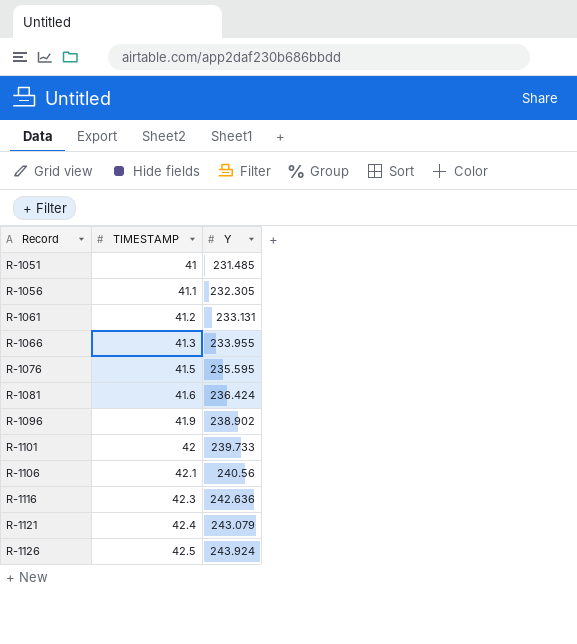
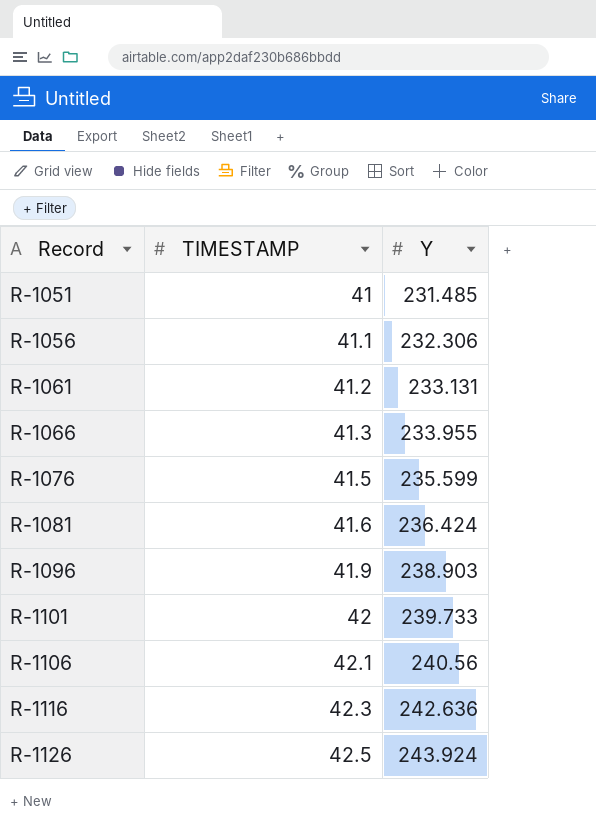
row R-1121: 42.4 | 243.079 -> none
R-1056 | Y: 232.305 -> 232.306
R-1076 | Y: 235.595 -> 235.599
R-1096 | Y: 238.902 -> 238.903

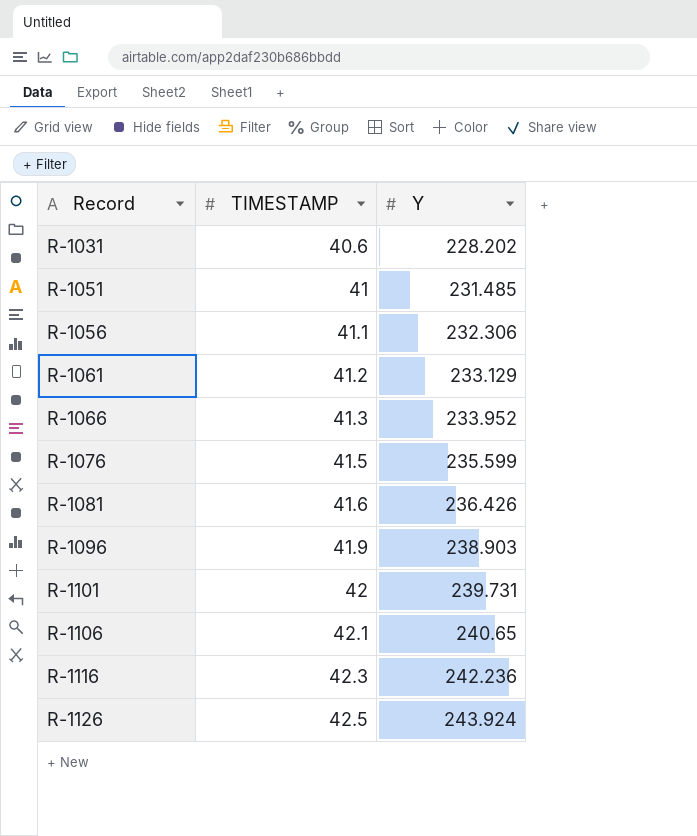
row R-1031: none -> 40.6 | 228.202
R-1061 | Y: 233.131 -> 233.129
R-1066 | Y: 233.955 -> 233.952
R-1081 | Y: 236.424 -> 236.426
R-1101 | Y: 239.733 -> 239.731
R-1106 | Y: 240.56 -> 240.65
R-1116 | Y: 242.636 -> 242.236

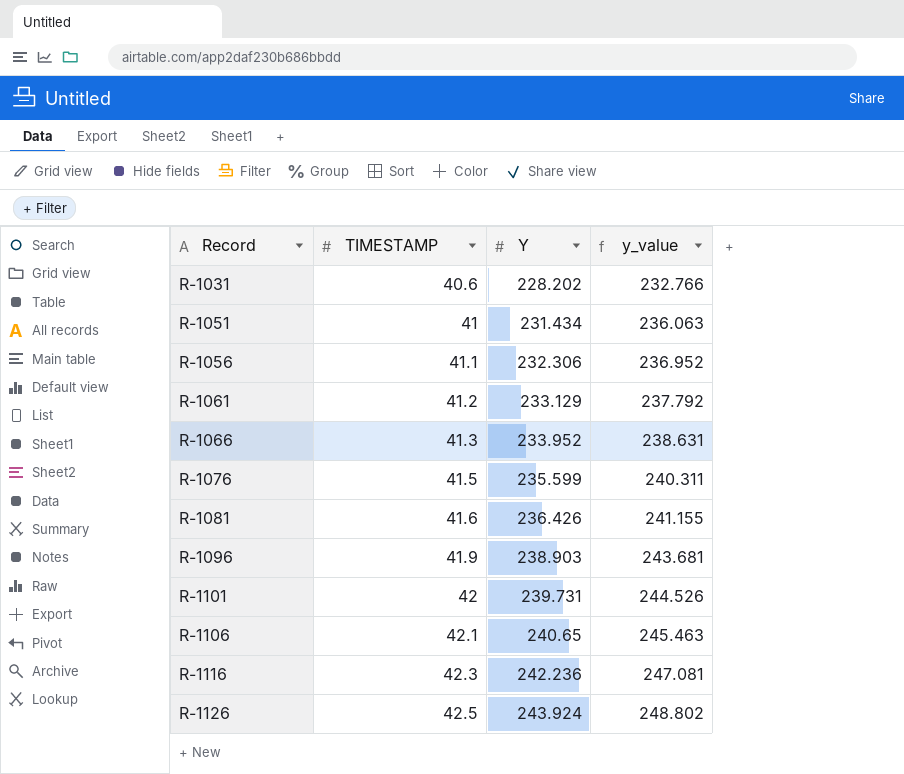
column y_value | formula: none -> [Y] * 1.02
R-1051 | Y: 231.485 -> 231.434

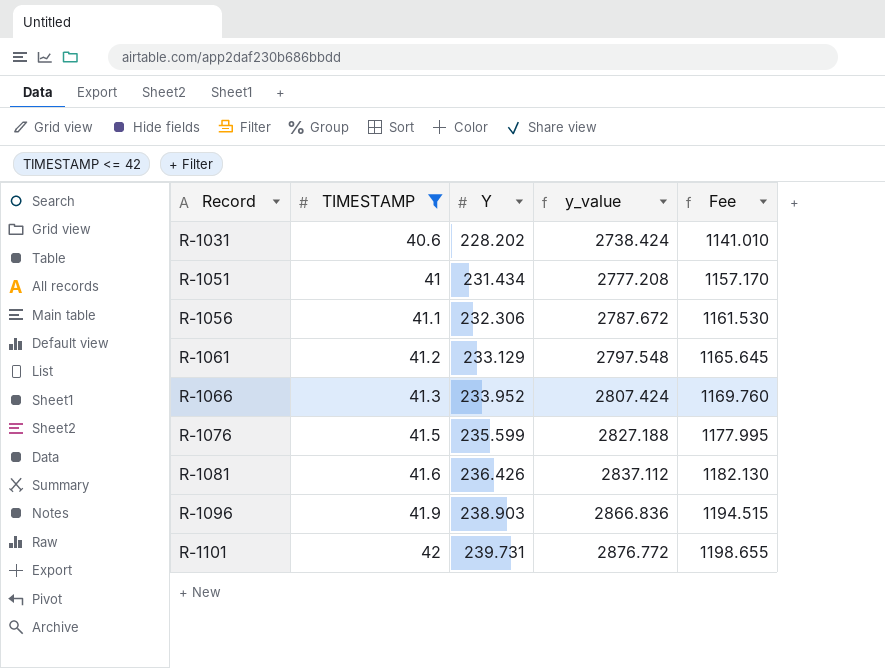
filter: none -> TIMESTAMP <= 42
column y_value | formula: [Y] * 1.02 -> [Y] * 12
column Fee | formula: none -> [Y] * 5

